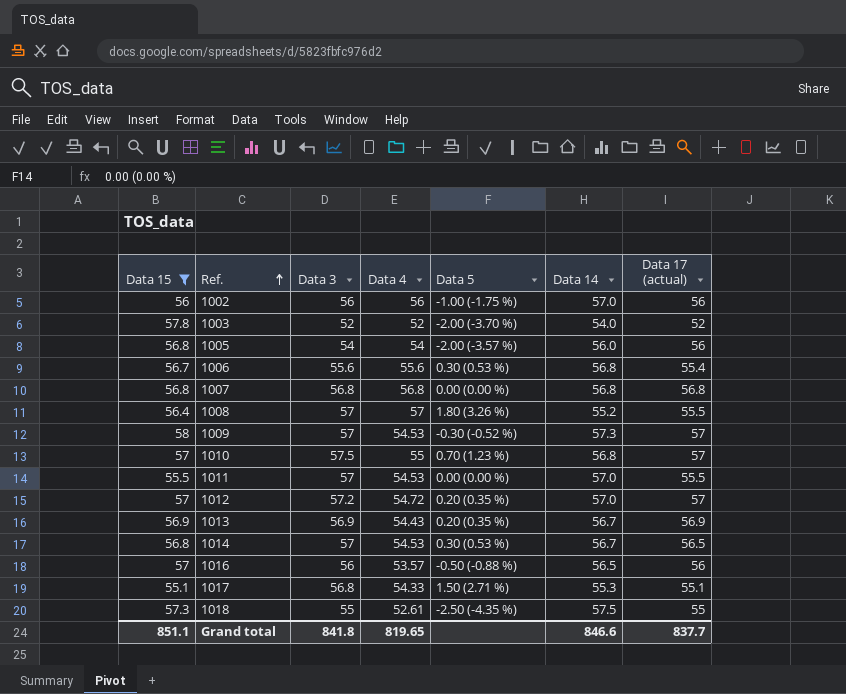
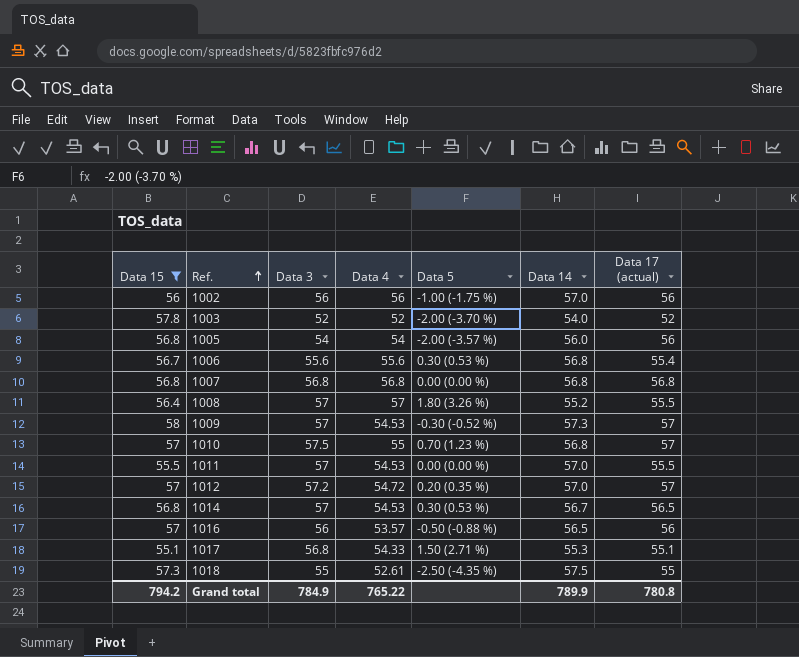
row 1013: 56.9 | 56.9 | 54.43 | 0.20 (0.35 %) | 56.7 | 56.9 -> none
Grand total | Data 15: 851.1 -> 794.2
Grand total | Data 3: 841.8 -> 784.9
Grand total | Data 4: 819.65 -> 765.22
Grand total | Data 14: 846.6 -> 789.9
Grand total | Data 17 (actual): 837.7 -> 780.8

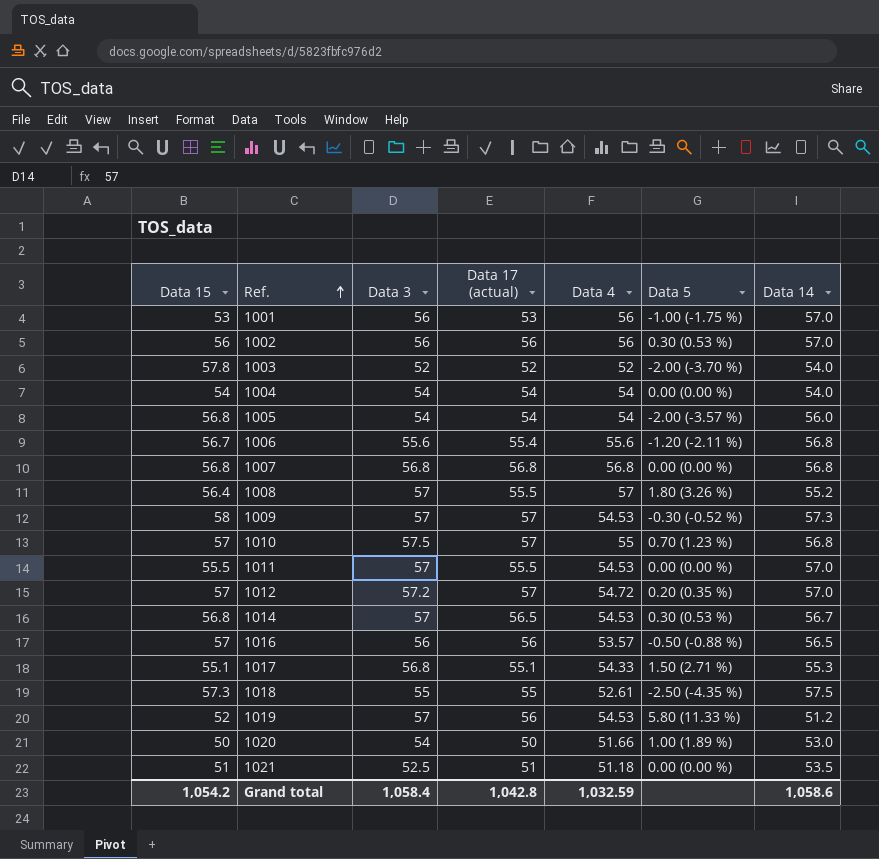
filter: Data 15 >= 55.1 -> none
column Data 17 (actual) | position: 7 -> 4
1002 | Data 5: -1.00 (-1.75 %) -> 0.30 (0.53 %)
1005 | Data 17 (actual): 56 -> 54
1006 | Data 5: 0.30 (0.53 %) -> -1.20 (-2.11 %)
Grand total | Data 15: 794.2 -> 1,054.2
Grand total | Data 3: 784.9 -> 1,058.4
Grand total | Data 17 (actual): 780.8 -> 1,042.8
Grand total | Data 4: 765.22 -> 1,032.59
Grand total | Data 14: 789.9 -> 1,058.6

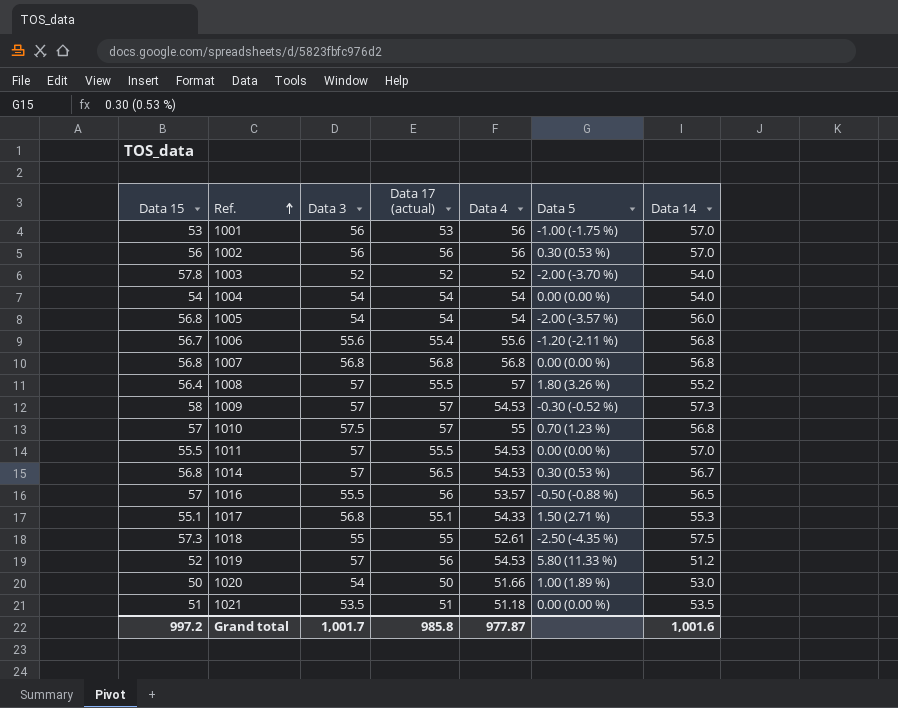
row 1012: 57 | 57.2 | 57 | 54.72 | 0.20 (0.35 %) | 57.0 -> none
1016 | Data 3: 56 -> 55.5
1021 | Data 3: 52.5 -> 53.5
Grand total | Data 15: 1,054.2 -> 997.2
Grand total | Data 3: 1,058.4 -> 1,001.7
Grand total | Data 17 (actual): 1,042.8 -> 985.8
Grand total | Data 4: 1,032.59 -> 977.87
Grand total | Data 14: 1,058.6 -> 1,001.6

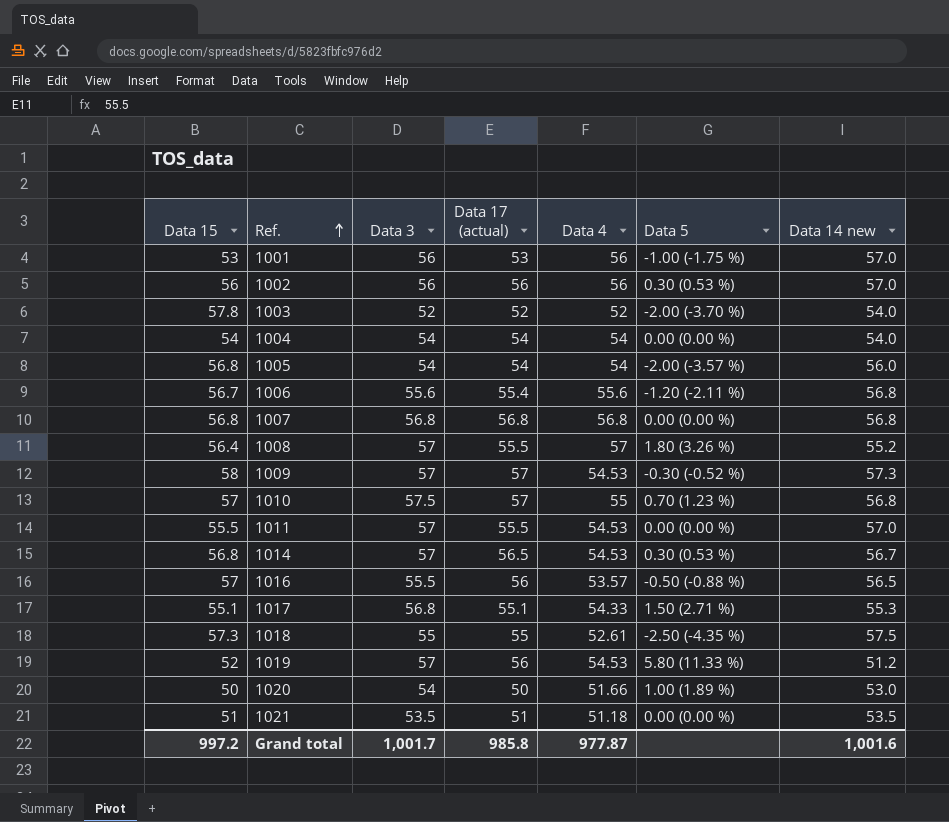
column name: Data 14 -> Data 14 new

